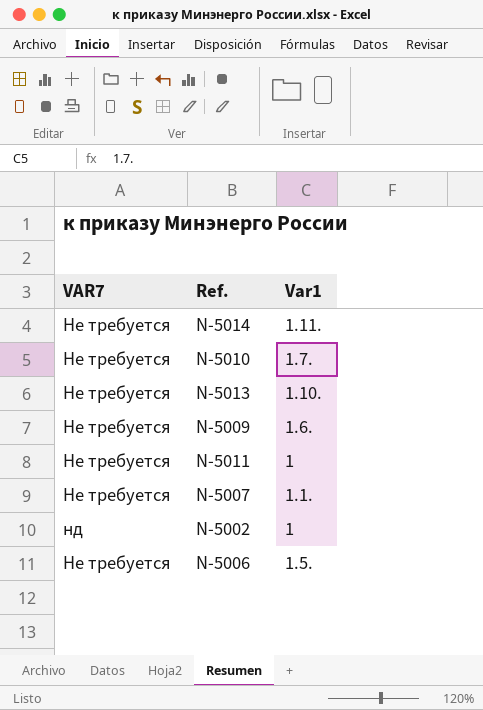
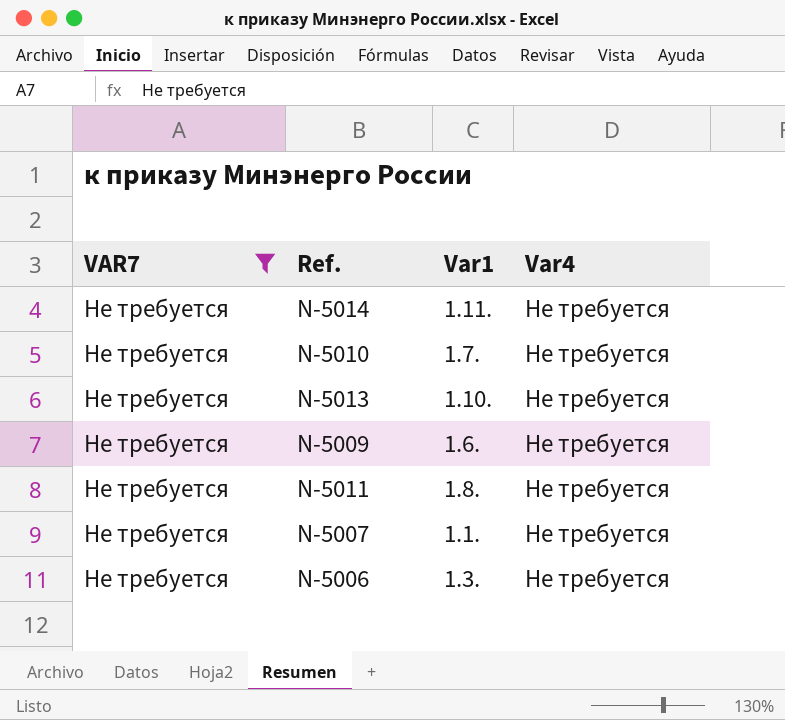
filter: none -> VAR7 = Не требуется
column Var4 | position: none -> 4
N-5011 | Var1: 1 -> 1.8.
N-5006 | Var1: 1.5. -> 1.3.

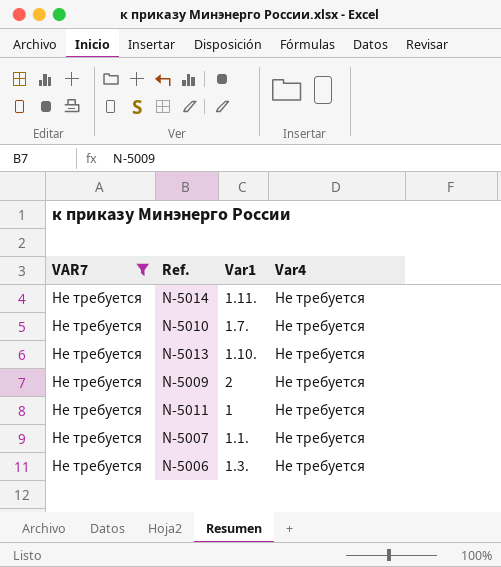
N-5009 | Var1: 1.6. -> 2
N-5011 | Var1: 1.8. -> 1

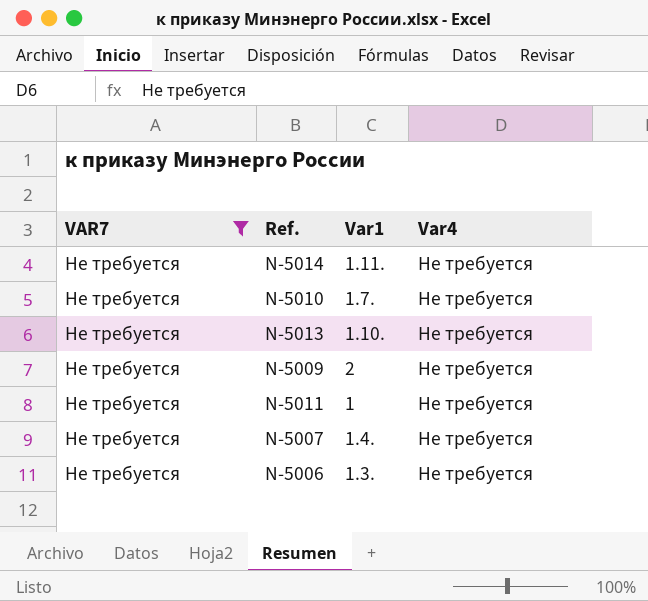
N-5007 | Var1: 1.1. -> 1.4.

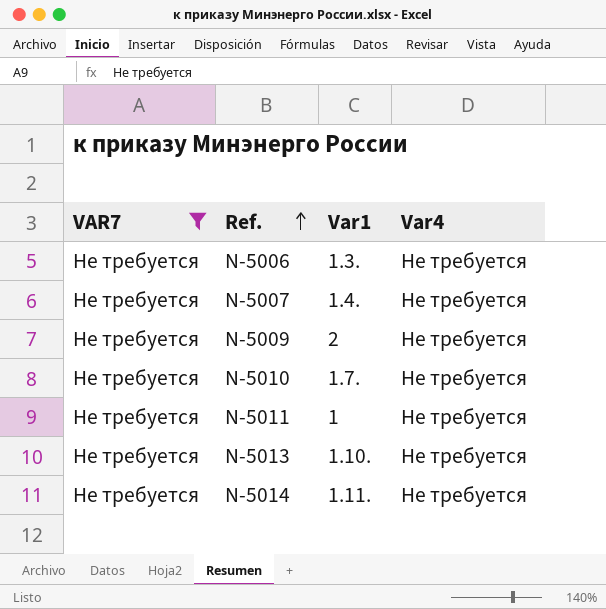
row order: none -> Ref. ascending

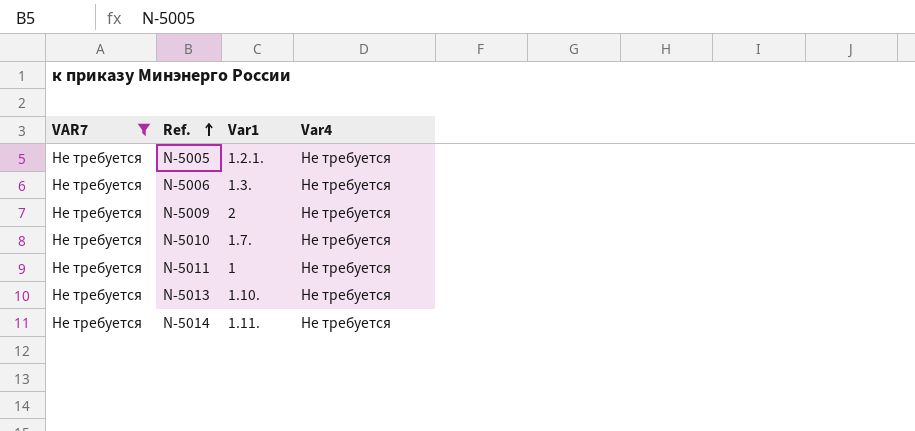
row N-5007: Не требуется | 1.4. | Не требуется -> none
row N-5005: none -> Не требуется | 1.2.1. | Не требуется

